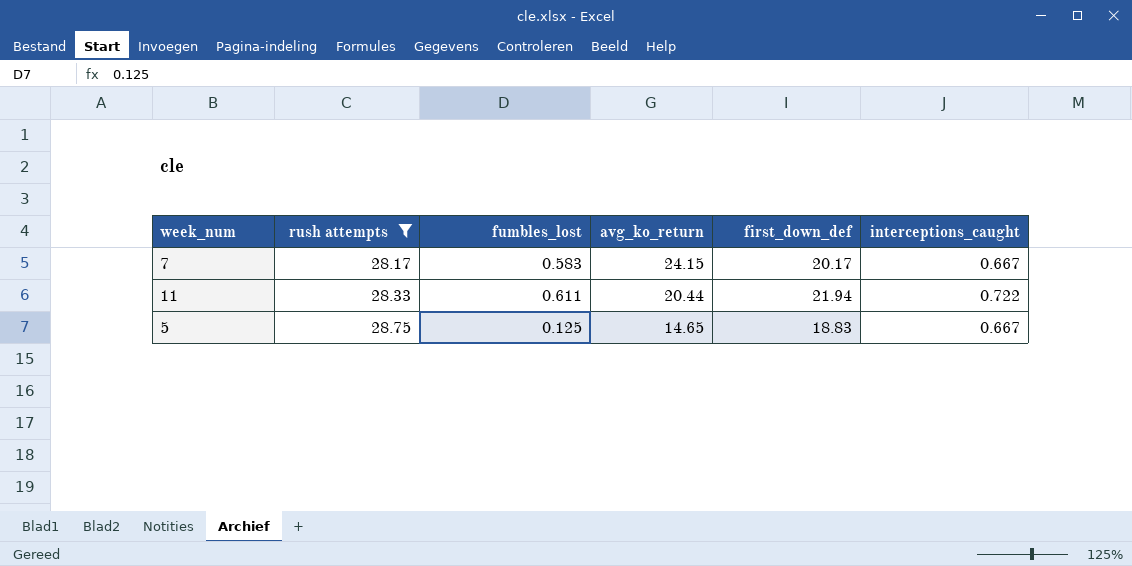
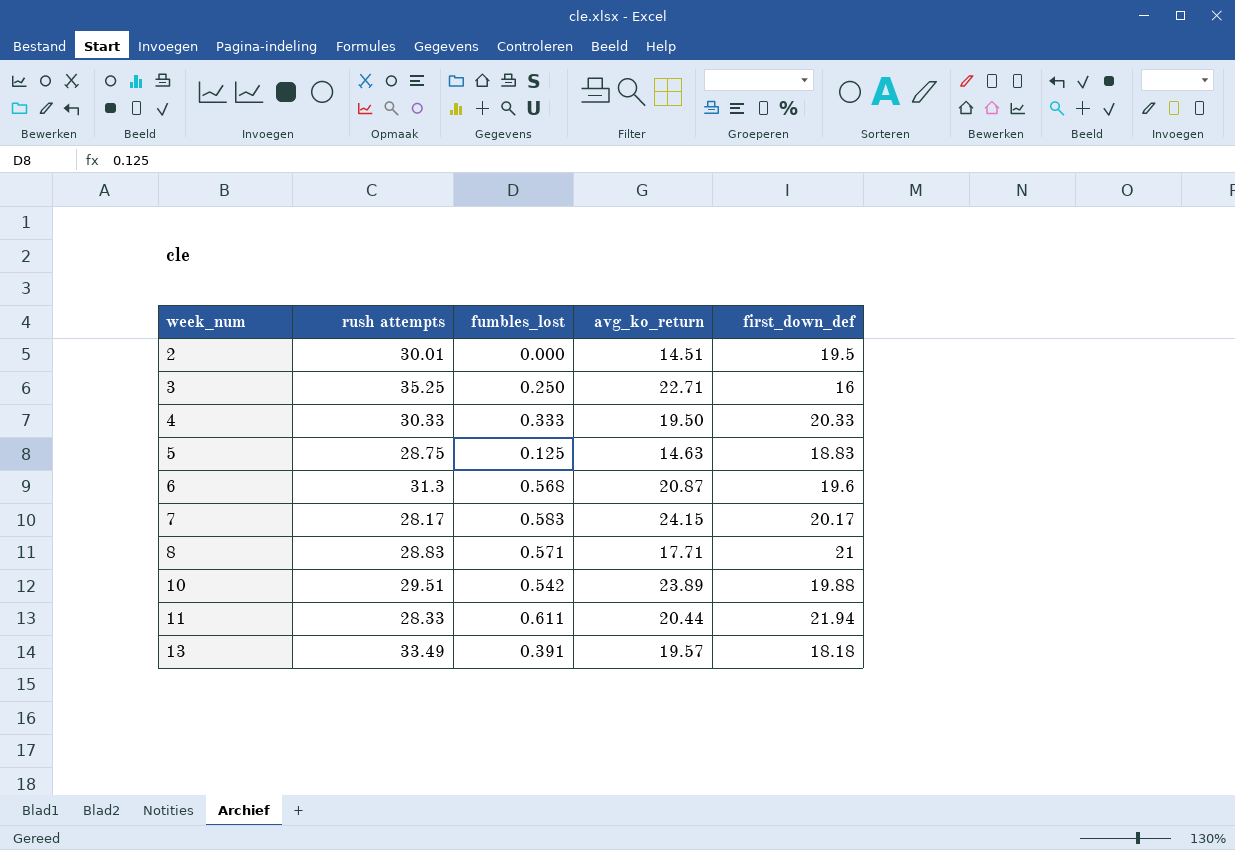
filter: rush attempts <= 28.75 -> none
row order: rush attempts ascending -> week_num ascending
column interceptions_caught | position: 6 -> none
5 | avg_ko_return: 14.65 -> 14.63

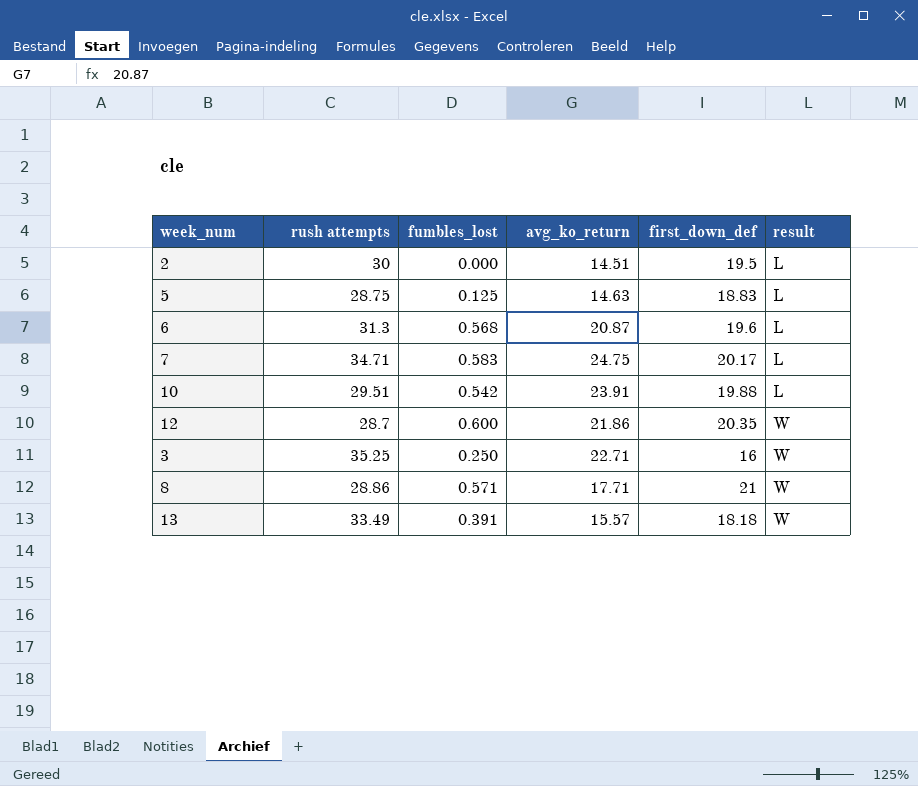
row order: week_num ascending -> result ascending
column result | position: none -> 6
row 4: 30.33 | 0.333 | 19.50 | 20.33 -> none
row 11: 28.33 | 0.611 | 20.44 | 21.94 -> none
2 | rush attempts: 30.01 -> 30
7 | rush attempts: 28.17 -> 34.71
7 | avg_ko_return: 24.15 -> 24.75
10 | avg_ko_return: 23.89 -> 23.91
row 12: none -> 28.7 | 0.600 | 21.86 | 20.35 | W
8 | rush attempts: 28.83 -> 28.86
13 | avg_ko_return: 19.57 -> 15.57

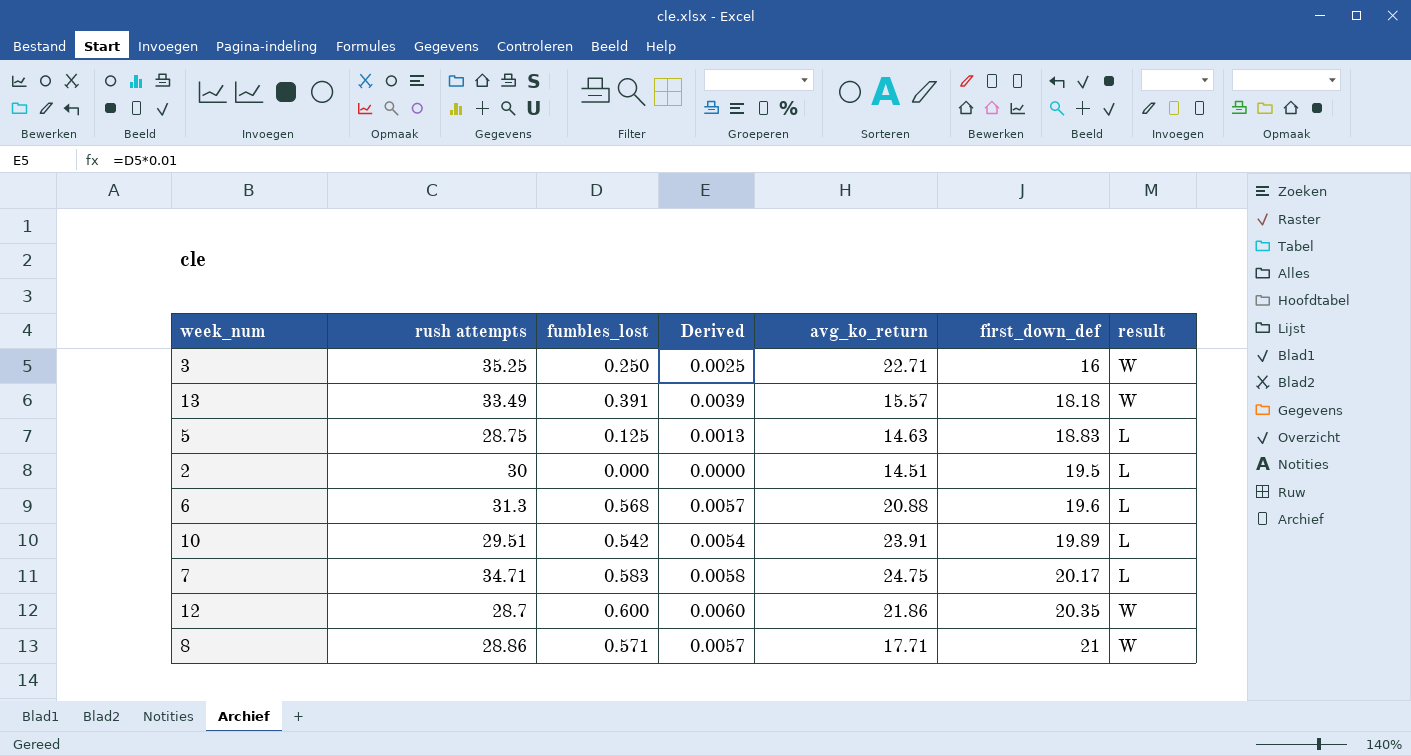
row order: result ascending -> first_down_def ascending
column Derived | formula: none -> [fumbles_lost] * 0.01
6 | avg_ko_return: 20.87 -> 20.88
10 | first_down_def: 19.88 -> 19.89

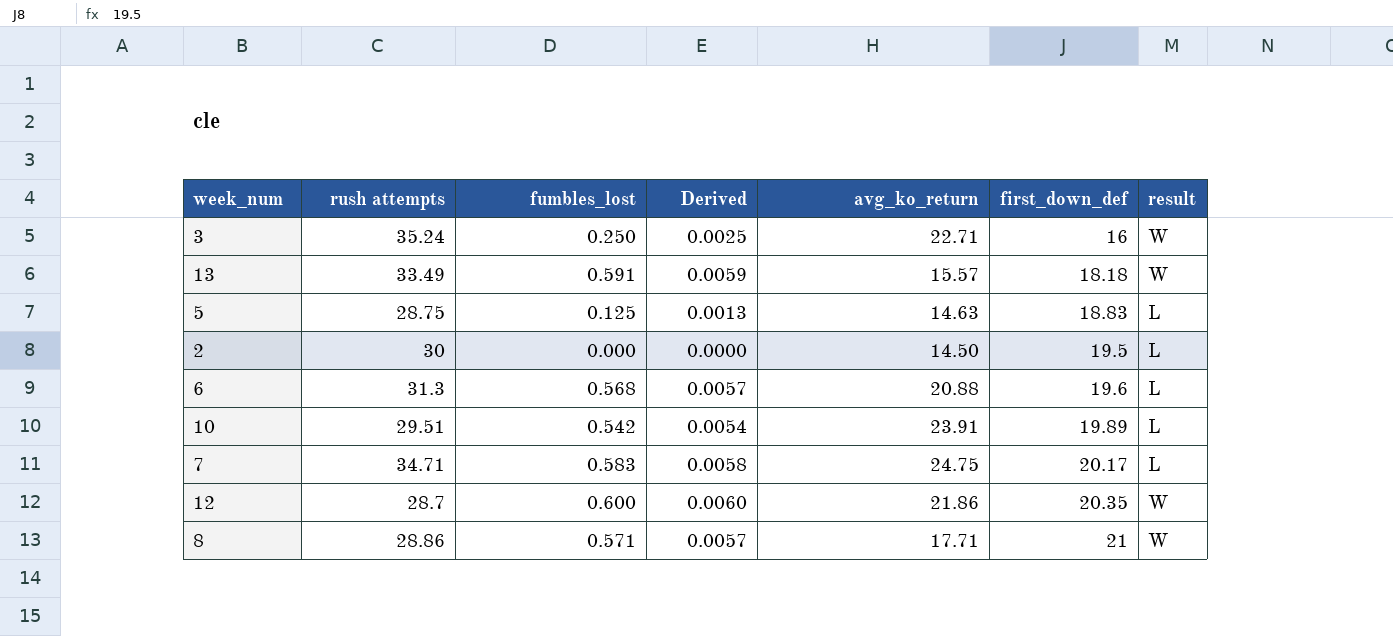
3 | rush attempts: 35.25 -> 35.24
13 | fumbles_lost: 0.391 -> 0.591
13 | Derived: 0.0039 -> 0.0059
2 | avg_ko_return: 14.51 -> 14.50

